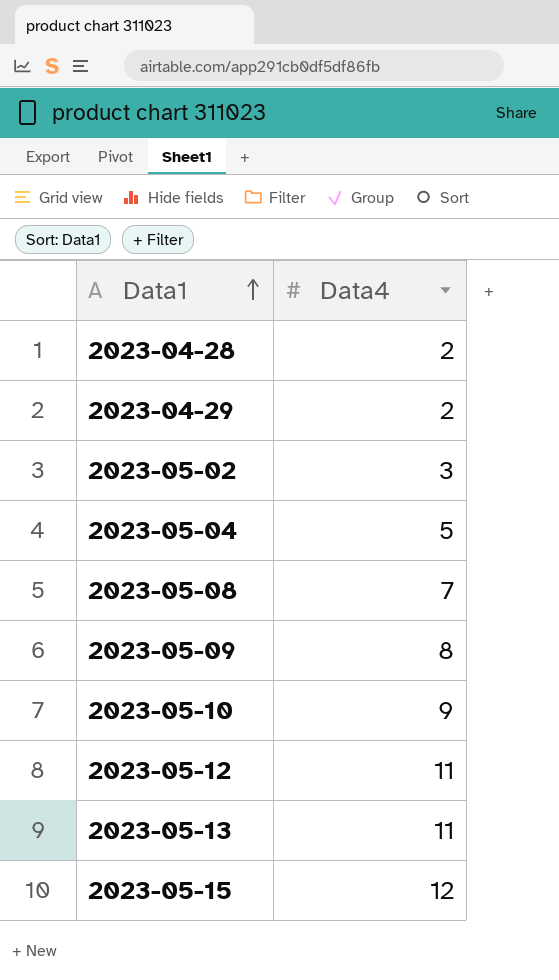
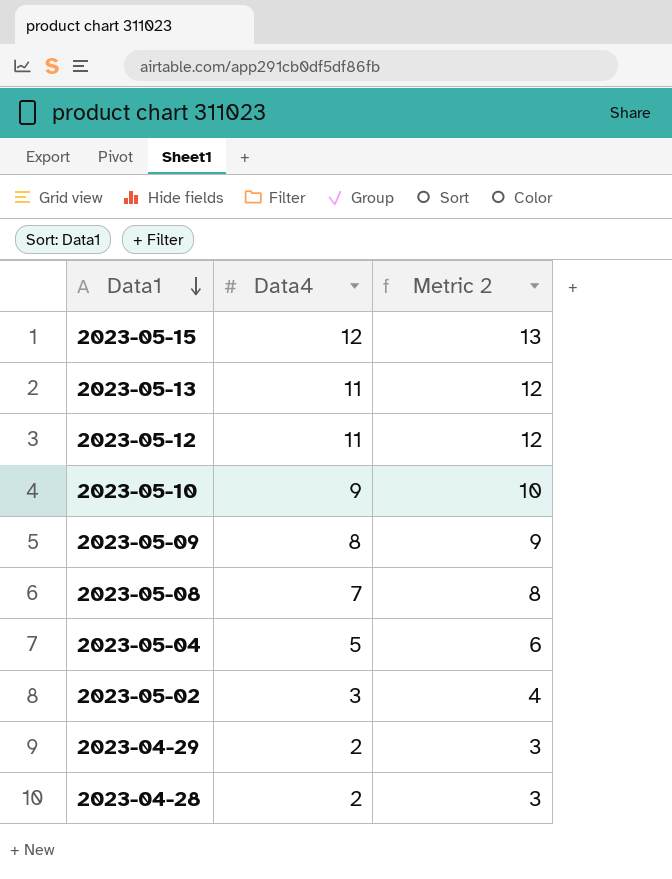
row order: Data1 ascending -> Data1 descending
column Metric 2 | formula: none -> [Data4] + 1

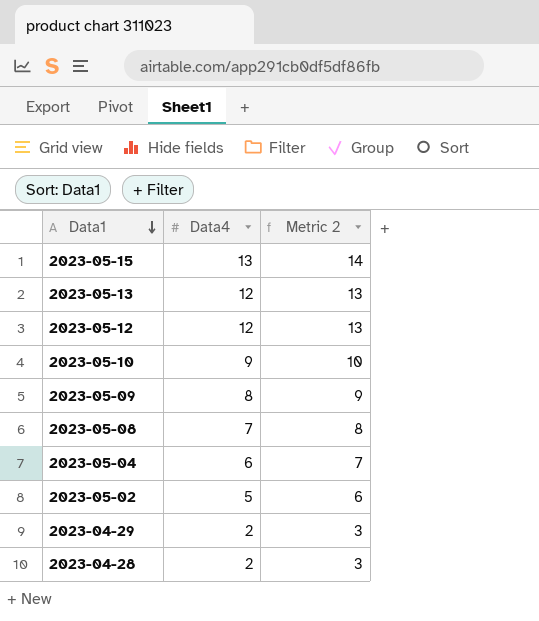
2023-05-15 | Data4: 12 -> 13
2023-05-15 | Metric 2: 13 -> 14
2023-05-13 | Data4: 11 -> 12
2023-05-13 | Metric 2: 12 -> 13
2023-05-12 | Data4: 11 -> 12
2023-05-12 | Metric 2: 12 -> 13
2023-05-04 | Data4: 5 -> 6
2023-05-04 | Metric 2: 6 -> 7
2023-05-02 | Data4: 3 -> 5
2023-05-02 | Metric 2: 4 -> 6

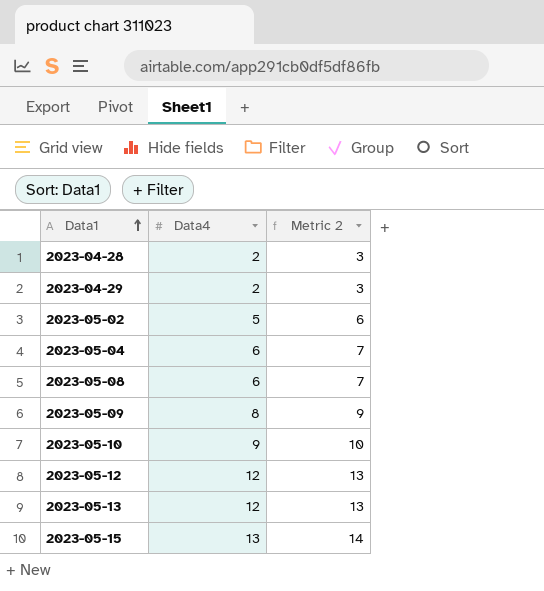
row order: Data1 descending -> Data1 ascending
2023-05-08 | Data4: 7 -> 6
2023-05-08 | Metric 2: 8 -> 7

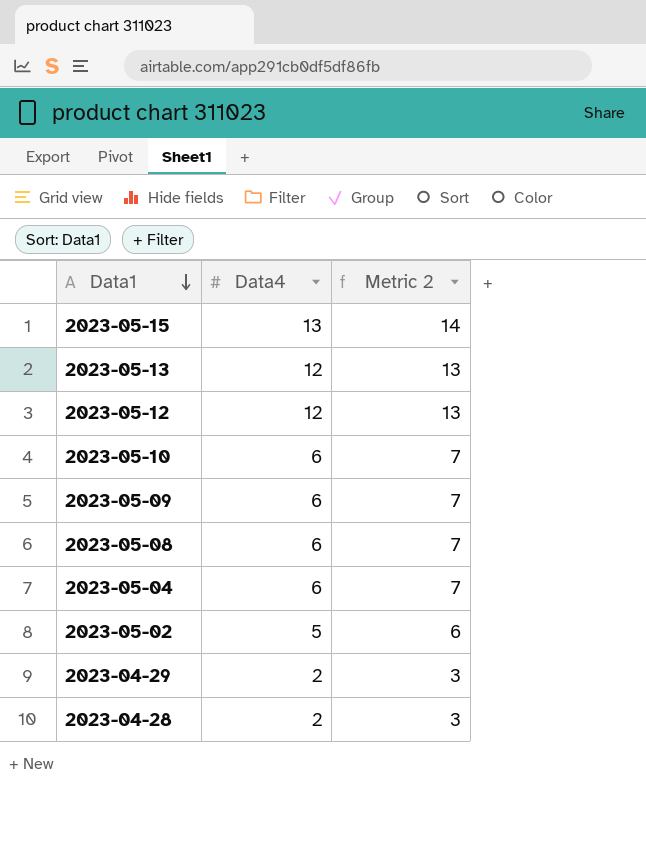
row order: Data1 ascending -> Data1 descending
2023-05-10 | Data4: 9 -> 6
2023-05-10 | Metric 2: 10 -> 7
2023-05-09 | Data4: 8 -> 6
2023-05-09 | Metric 2: 9 -> 7

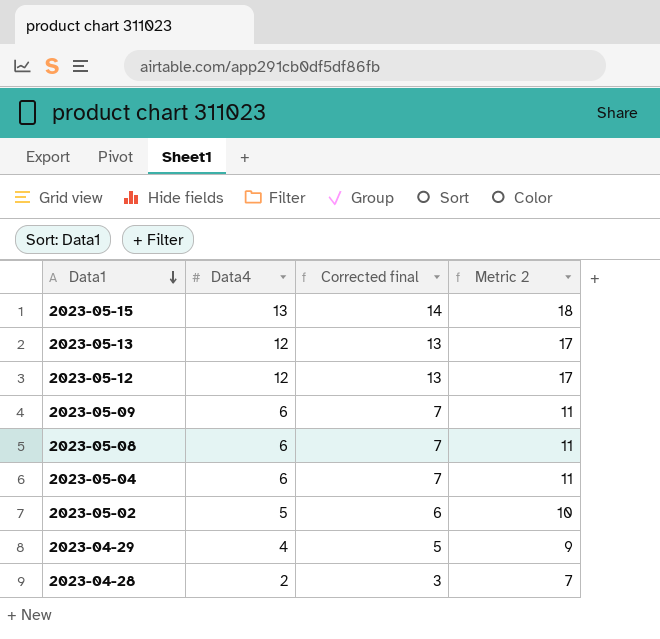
column Corrected final | formula: none -> [Data4] + 1
column Metric 2 | formula: [Data4] + 1 -> [Data4] + 5
row 2023-05-10: 6 | 7 -> none
2023-04-29 | Data4: 2 -> 4

